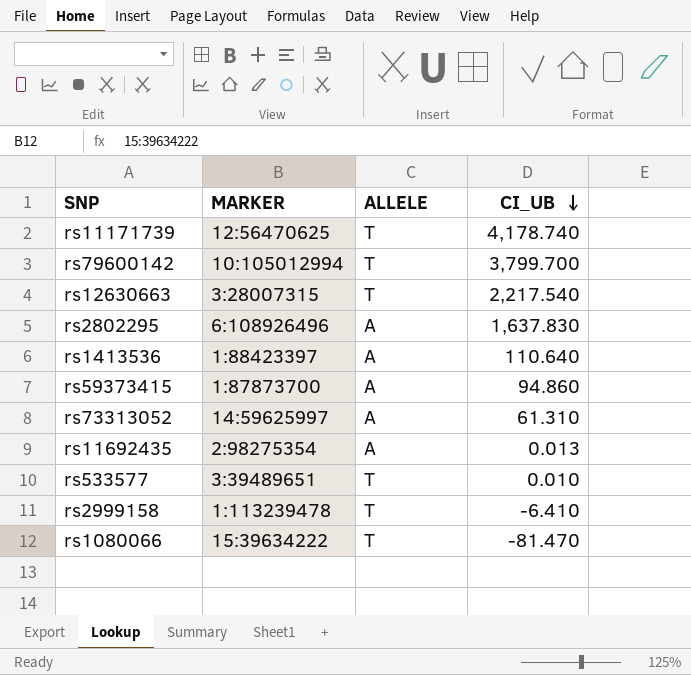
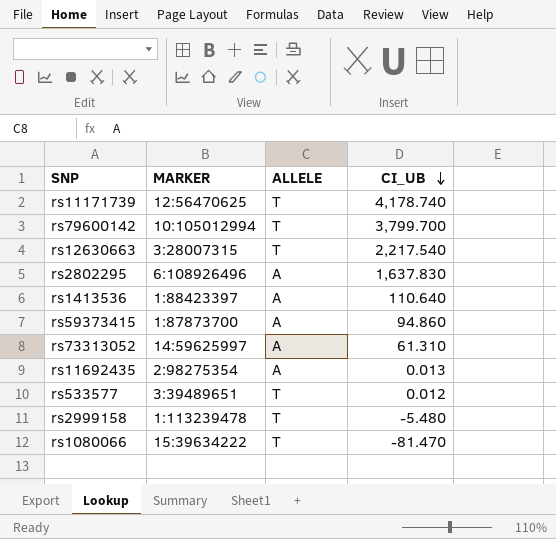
rs533577 | CI_UB: 0.010 -> 0.012
rs2999158 | CI_UB: -6.410 -> -5.480

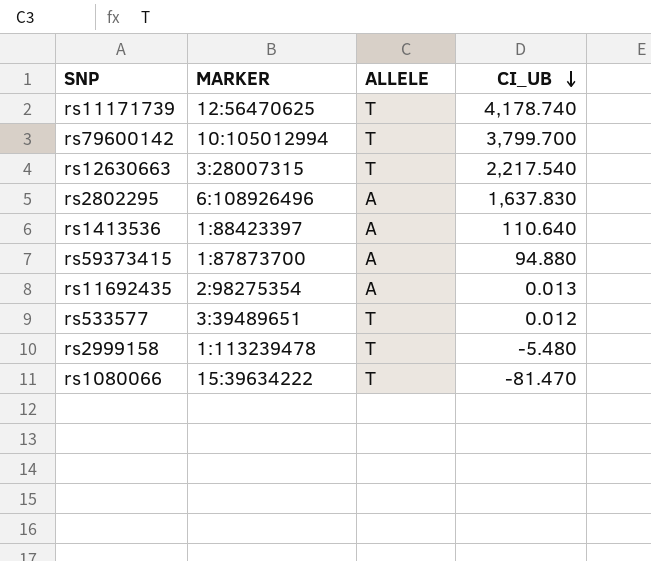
row rs73313052: 14:59625997 | A | 61.310 -> none
rs59373415 | CI_UB: 94.860 -> 94.880

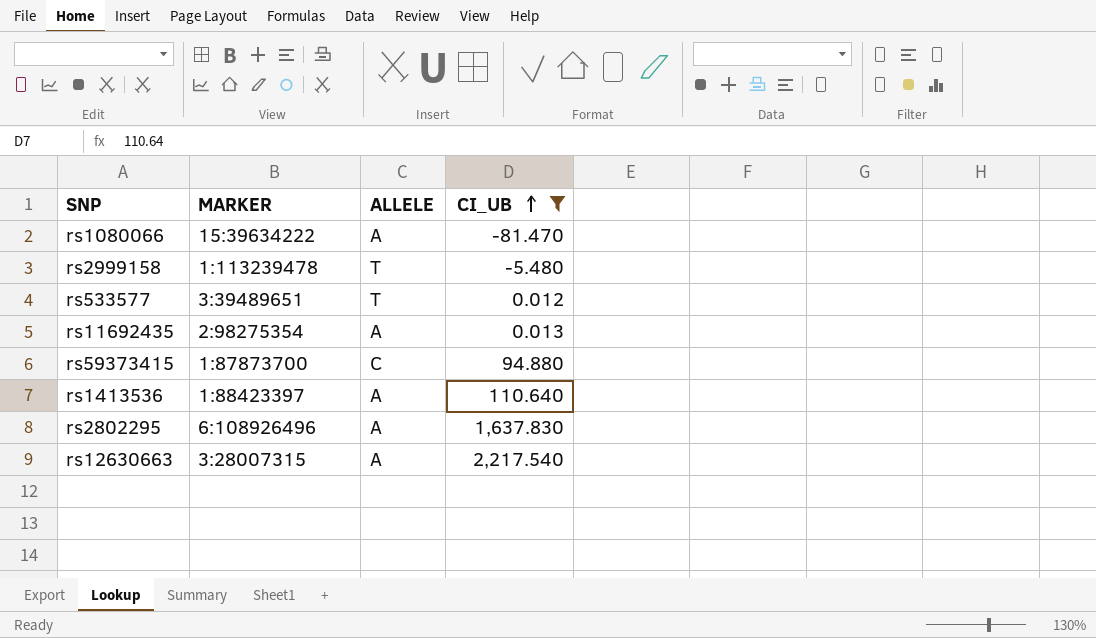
filter: none -> CI_UB <= 2,217.540
row order: CI_UB descending -> CI_UB ascending
rs1080066 | ALLELE: T -> A
rs59373415 | ALLELE: A -> C
rs12630663 | ALLELE: T -> A

